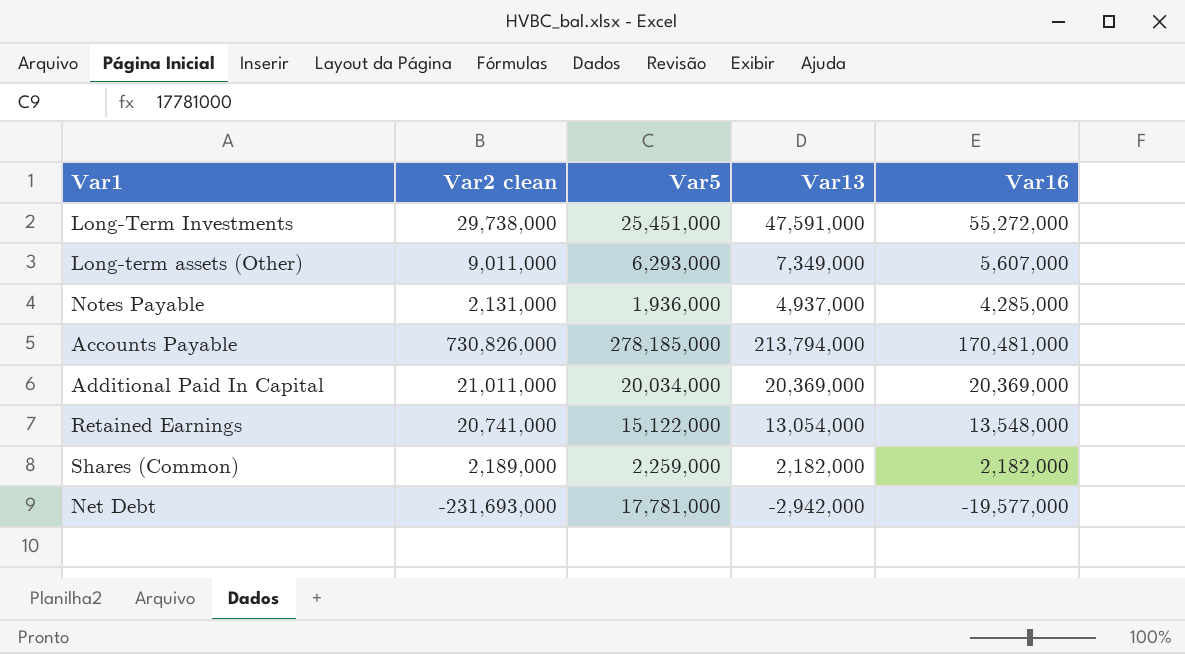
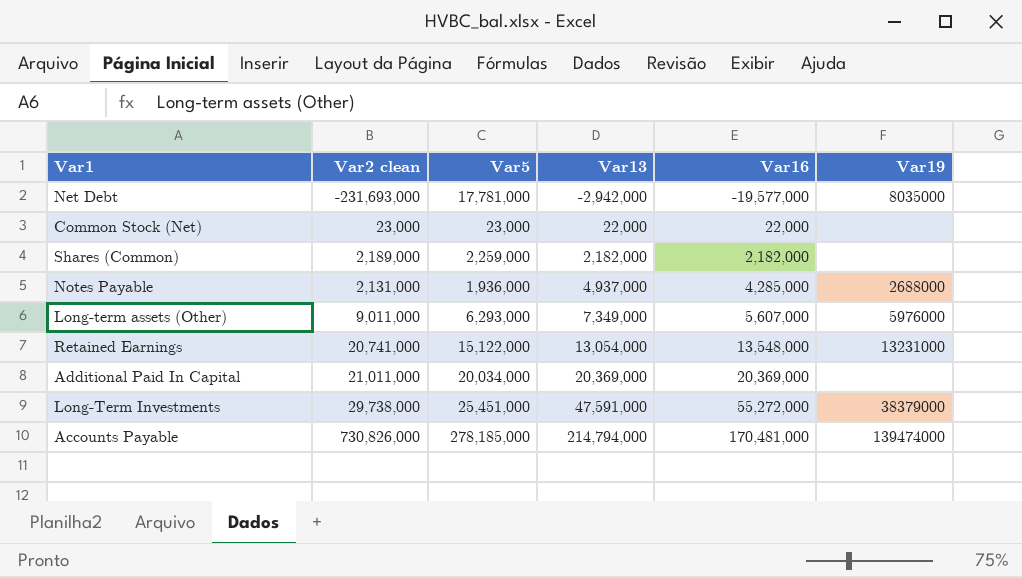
row order: none -> Var13 ascending
column Var19 | position: none -> 6
row Common Stock (Net): none -> 23,000 | 23,000 | 22,000 | 22,000 | none
Accounts Payable | Var13: 213,794,000 -> 214,794,000

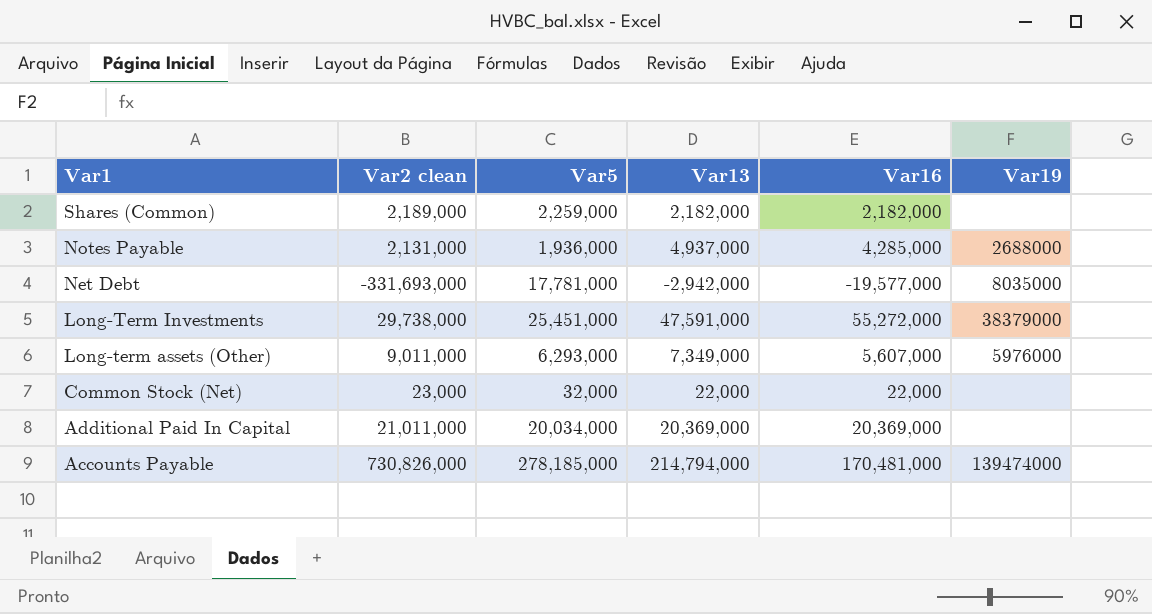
row order: Var13 ascending -> Var1 descending
row Retained Earnings: 20,741,000 | 15,122,000 | 13,054,000 | 13,548,000 | 13231000 -> none
Net Debt | Var2 clean: -231,693,000 -> -331,693,000
Common Stock (Net) | Var5: 23,000 -> 32,000

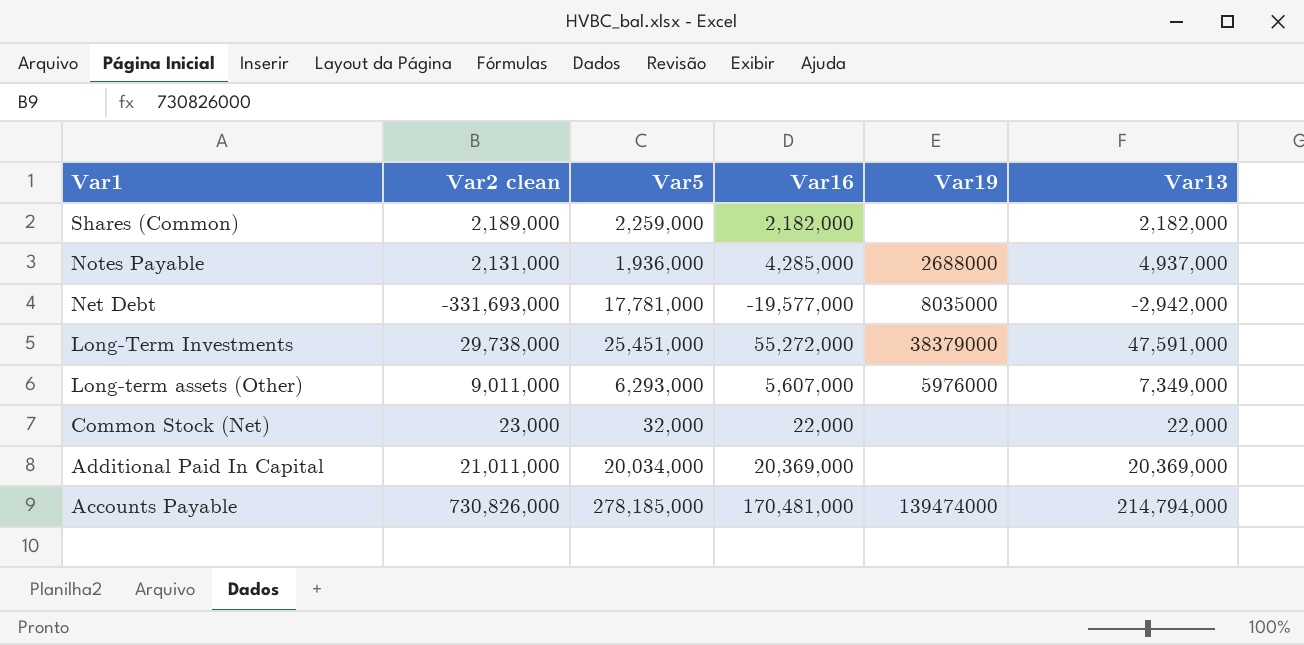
column Var13 | position: 4 -> 6

